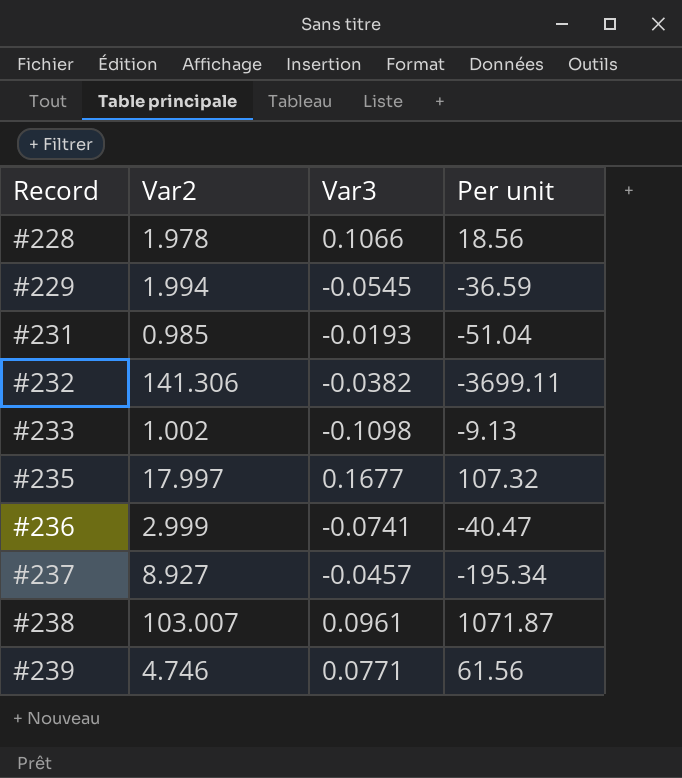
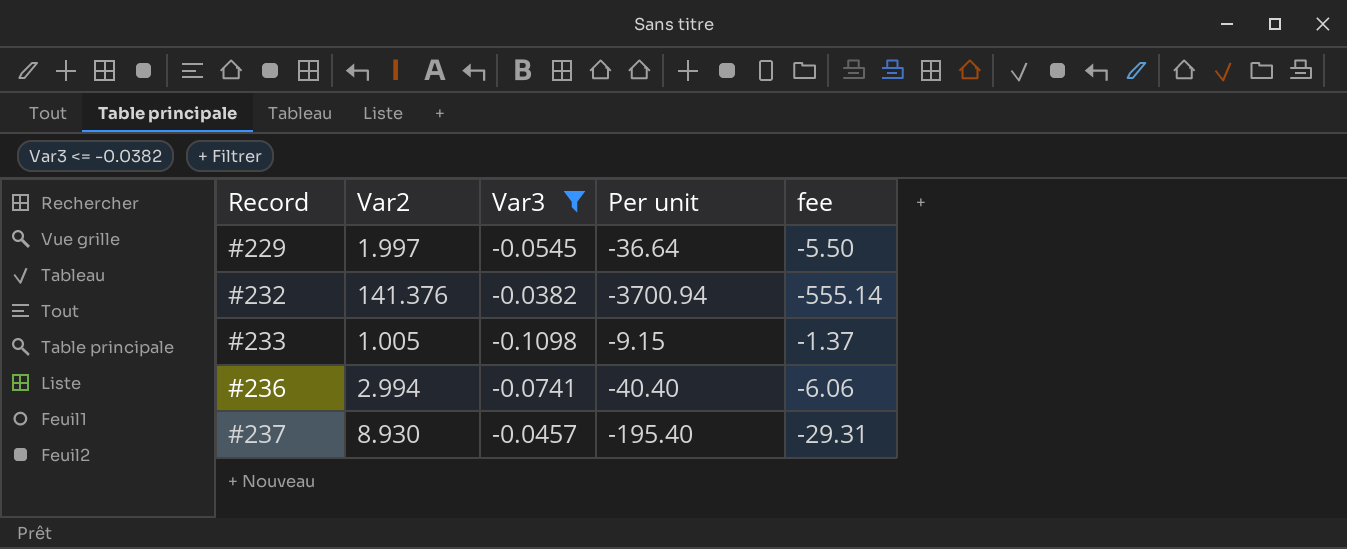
filter: none -> Var3 <= -0.0382
column fee | formula: none -> [Per unit] * 0.15
#229 | Var2: 1.994 -> 1.997
#229 | Per unit: -36.59 -> -36.64
#232 | Var2: 141.306 -> 141.376
#232 | Per unit: -3699.11 -> -3700.94
#233 | Var2: 1.002 -> 1.005
#233 | Per unit: -9.13 -> -9.15
#236 | Var2: 2.999 -> 2.994
#236 | Per unit: -40.47 -> -40.40
#237 | Var2: 8.927 -> 8.930
#237 | Per unit: -195.34 -> -195.40

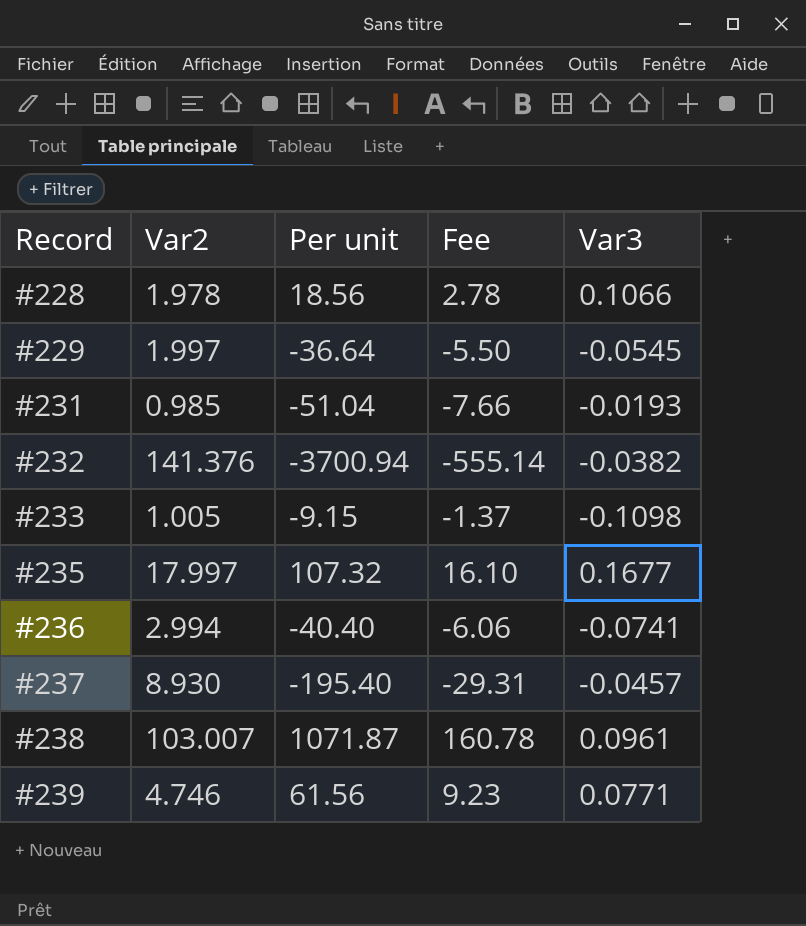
filter: Var3 <= -0.0382 -> none
column name: fee -> Fee
column Var3 | position: 3 -> 5

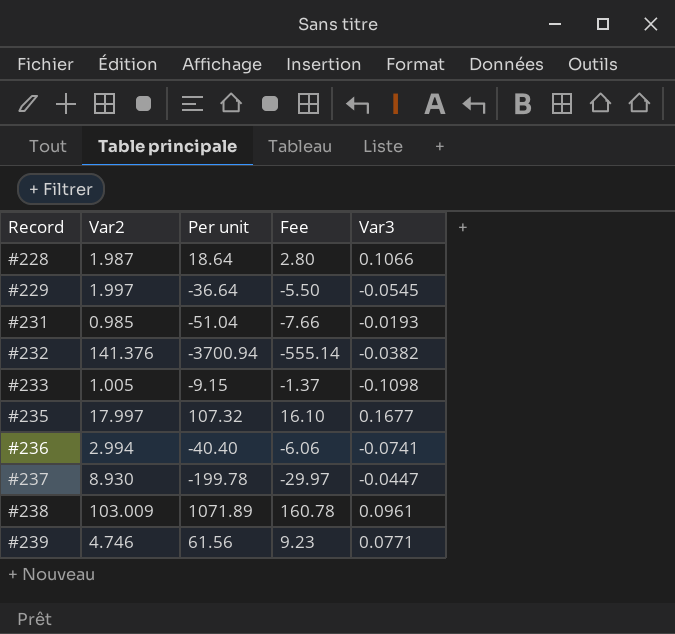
#228 | Var2: 1.978 -> 1.987
#228 | Per unit: 18.56 -> 18.64
#228 | Fee: 2.78 -> 2.80
#237 | Per unit: -195.40 -> -199.78
#237 | Fee: -29.31 -> -29.97
#237 | Var3: -0.0457 -> -0.0447
#238 | Var2: 103.007 -> 103.009
#238 | Per unit: 1071.87 -> 1071.89

